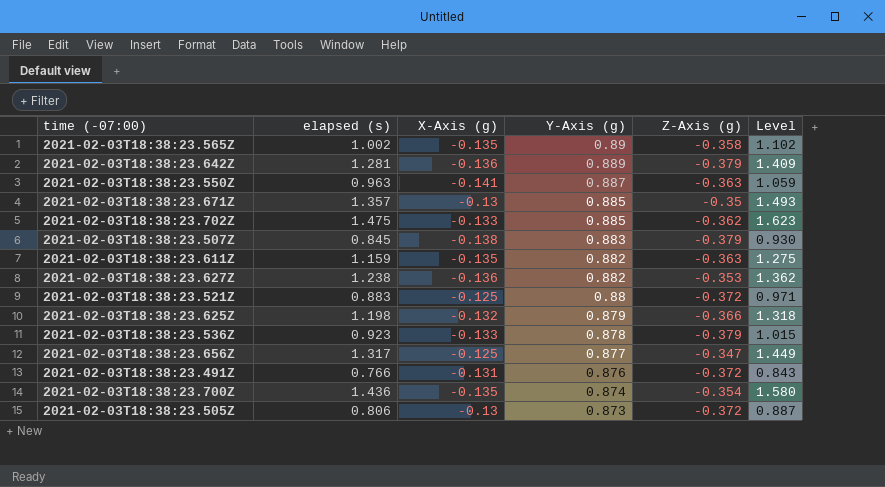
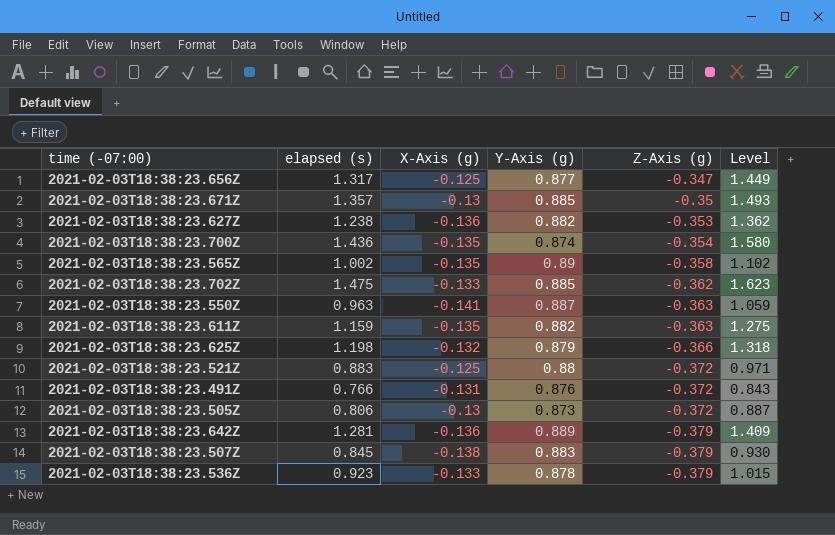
row order: Y-Axis (g) descending -> Z-Axis (g) descending

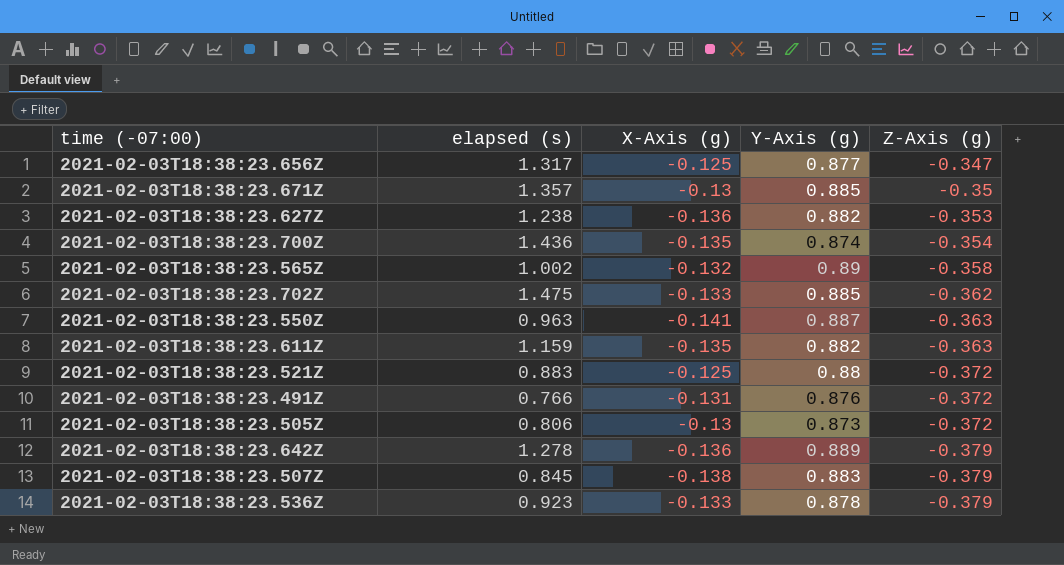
column Level | formula: [elapsed (s)] * 1.1 -> none
row 2021-02-03T18:38:23.625Z: 1.198 | -0.132 | 0.879 | -0.366 | 1.318 -> none
2021-02-03T18:38:23.565Z | X-Axis (g): -0.135 -> -0.132
2021-02-03T18:38:23.642Z | elapsed (s): 1.281 -> 1.278

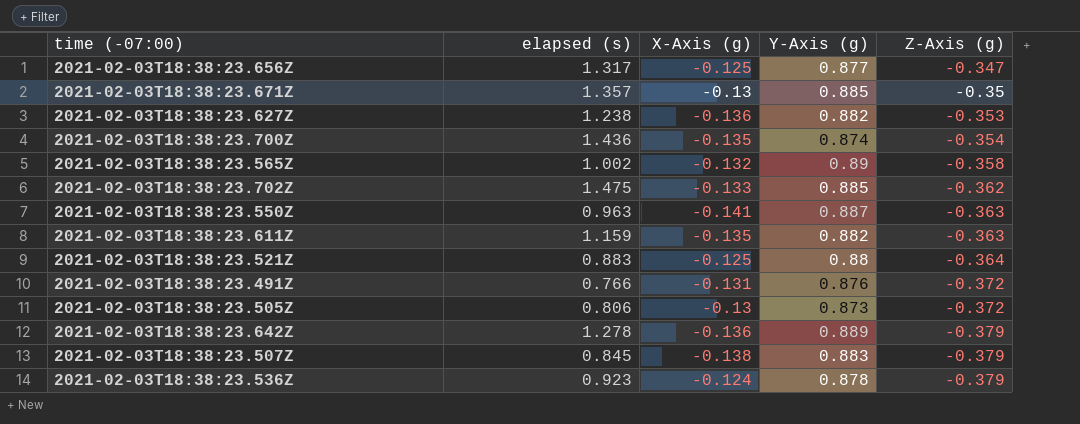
2021-02-03T18:38:23.521Z | Z-Axis (g): -0.372 -> -0.364
2021-02-03T18:38:23.536Z | X-Axis (g): -0.133 -> -0.124

